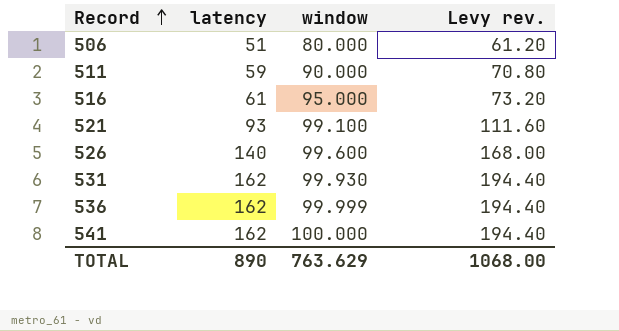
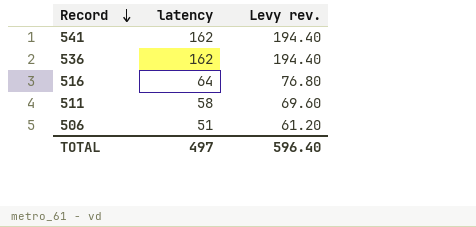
row order: Record ascending -> Record descending
column window | position: 3 -> none
row 521: 93 | 99.100 | 111.60 -> none
row 526: 140 | 99.600 | 168.00 -> none
row 531: 162 | 99.930 | 194.40 -> none
516 | latency: 61 -> 64
516 | Levy rev.: 73.20 -> 76.80
511 | latency: 59 -> 58
511 | Levy rev.: 70.80 -> 69.60
TOTAL | latency: 890 -> 497
TOTAL | Levy rev.: 1068.00 -> 596.40

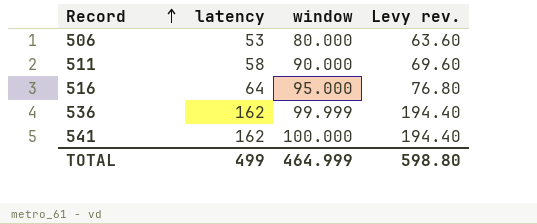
row order: Record descending -> Record ascending
column window | position: none -> 3
506 | latency: 51 -> 53
506 | Levy rev.: 61.20 -> 63.60
TOTAL | latency: 497 -> 499
TOTAL | Levy rev.: 596.40 -> 598.80

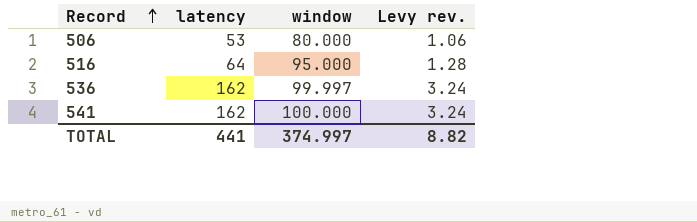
column Levy rev. | formula: [latency] * 1.2 -> [latency] * 0.02
row 511: 58 | 90.000 | 69.60 -> none
536 | window: 99.999 -> 99.997
TOTAL | latency: 499 -> 441
TOTAL | window: 464.999 -> 374.997
TOTAL | Levy rev.: 598.80 -> 8.82

